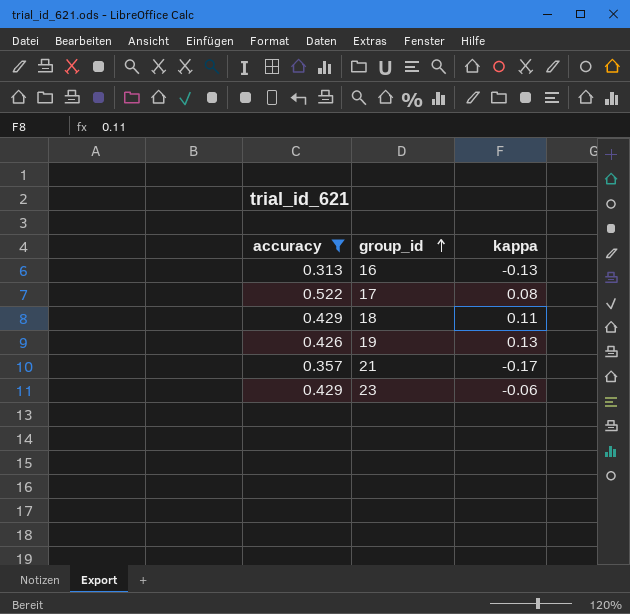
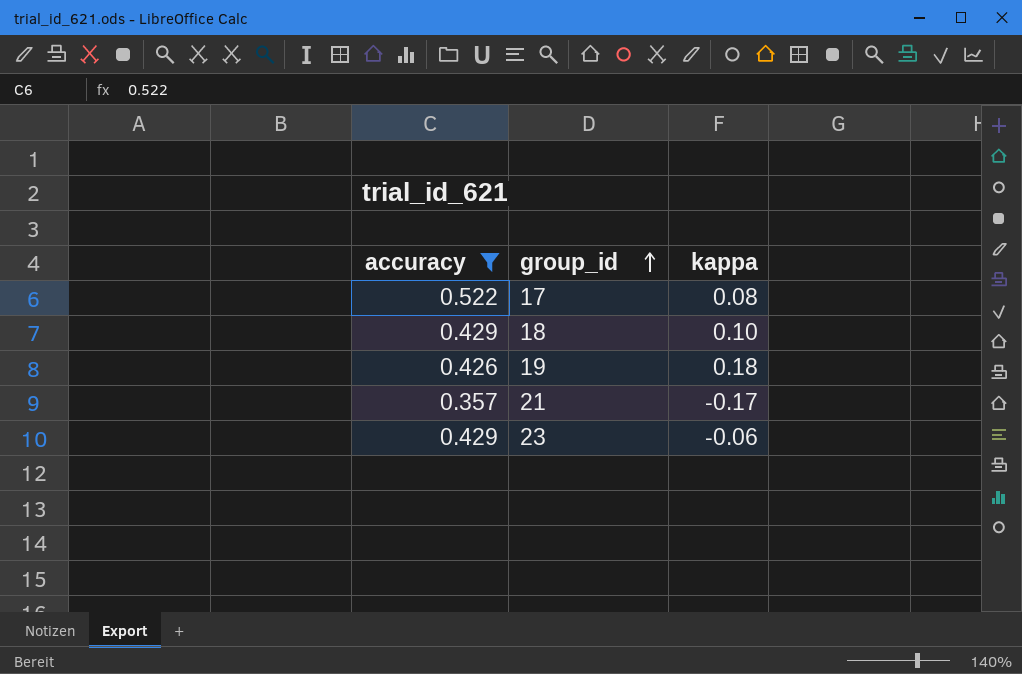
row 16: 0.313 | -0.13 -> none
18 | kappa: 0.11 -> 0.10
19 | kappa: 0.13 -> 0.18

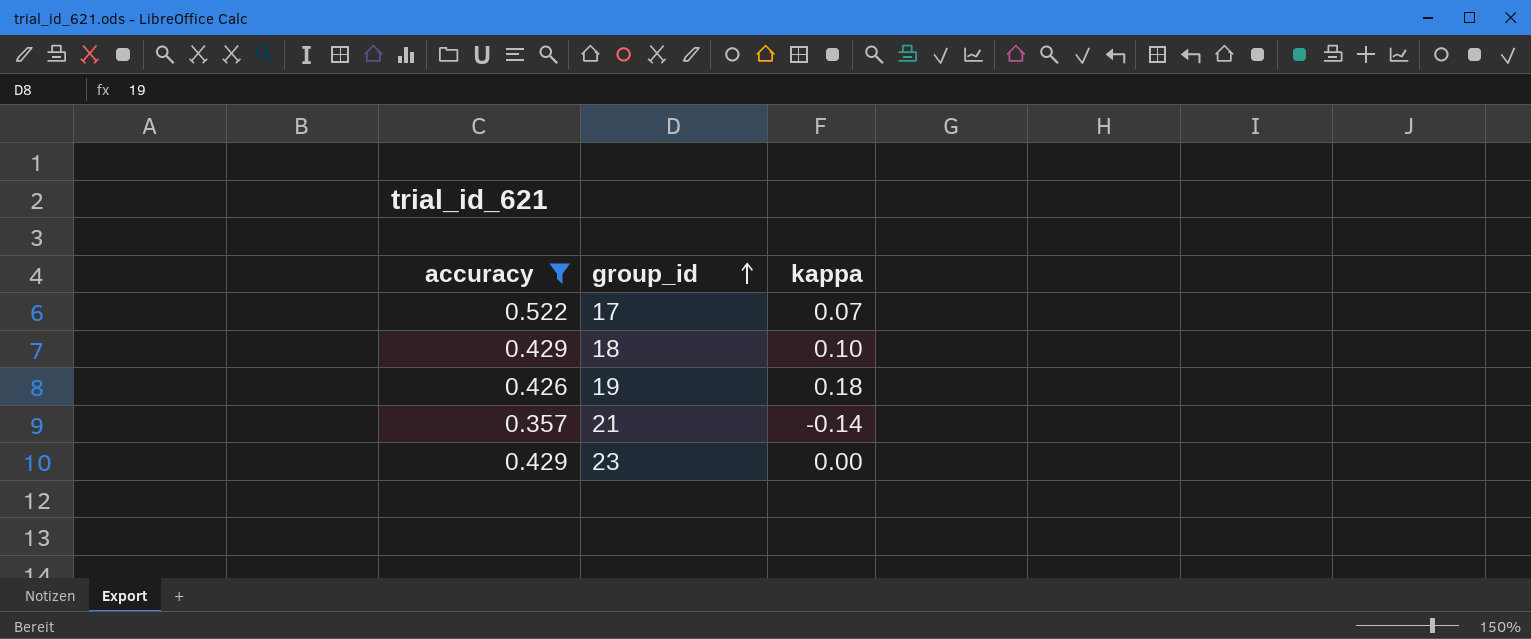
17 | kappa: 0.08 -> 0.07
21 | kappa: -0.17 -> -0.14
23 | kappa: -0.06 -> 0.00

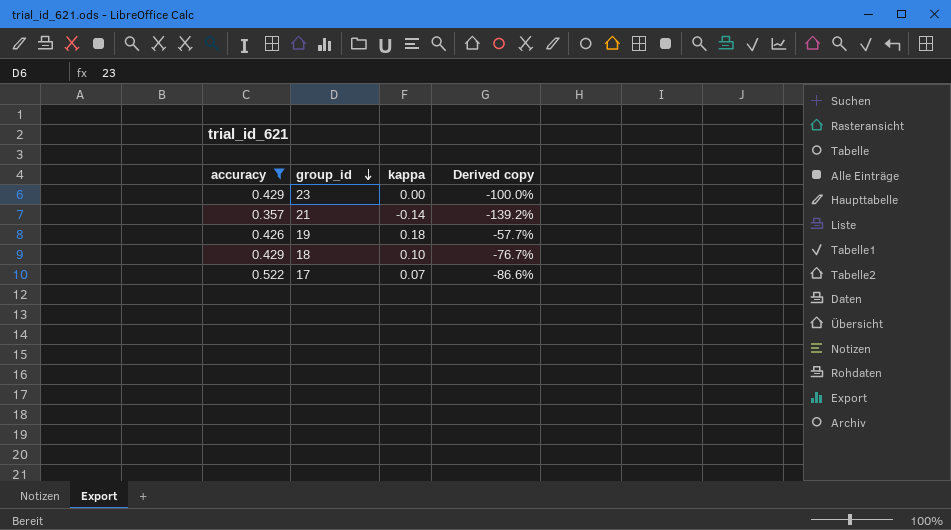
row order: group_id ascending -> group_id descending
column Derived copy | formula: none -> ([kappa] - [accuracy]) / [accuracy]

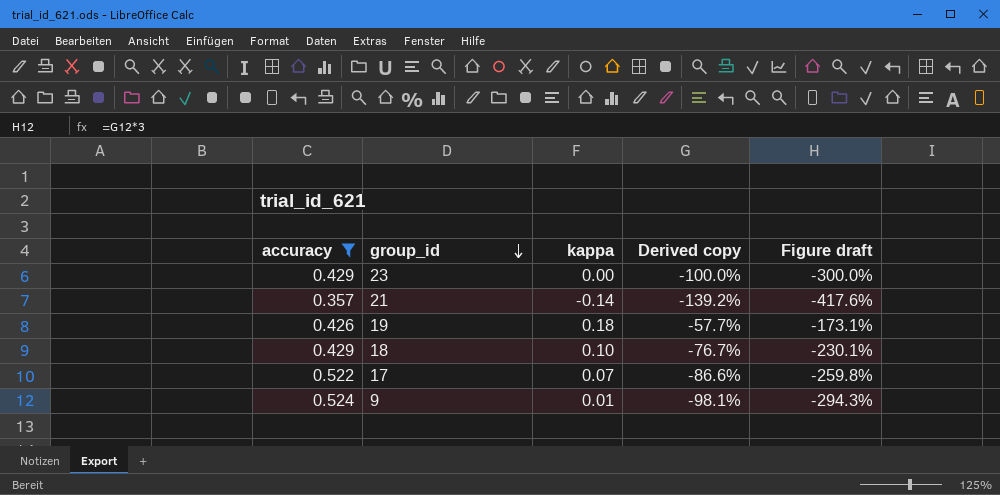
column Figure draft | formula: none -> [Derived copy] * 3
row 9: none -> 0.524 | 0.01 | -98.1% | -294.3%

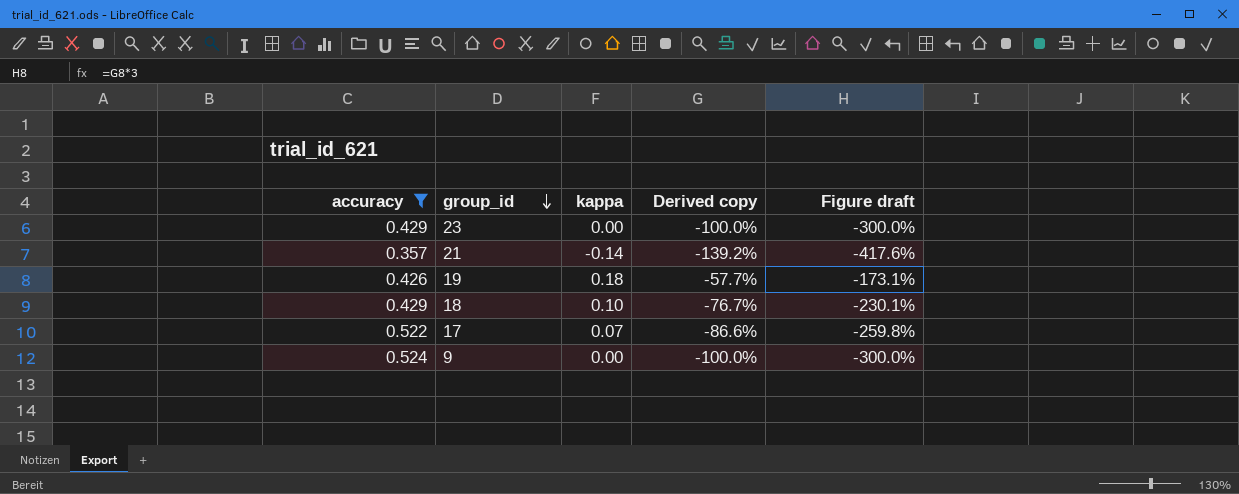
9 | kappa: 0.01 -> 0.00
9 | Derived copy: -98.1% -> -100.0%
9 | Figure draft: -294.3% -> -300.0%

